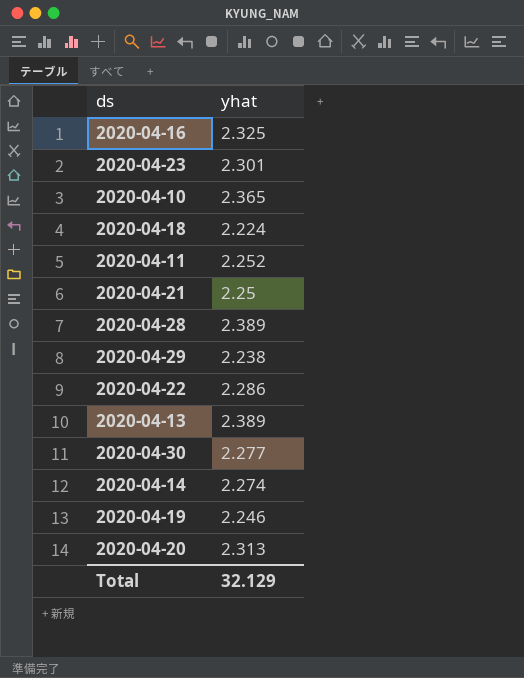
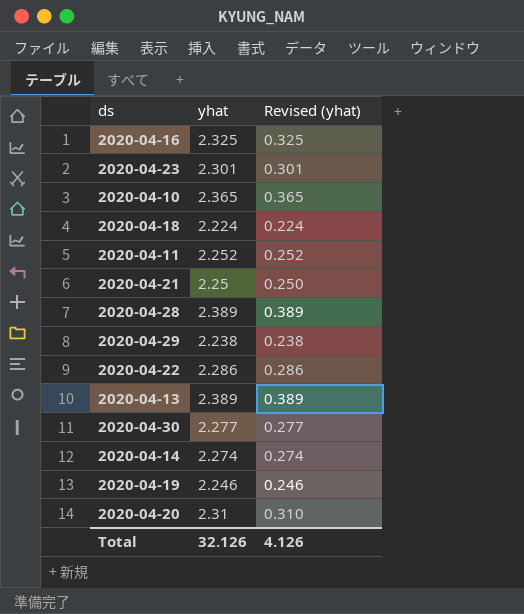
column Revised (yhat) | formula: none -> [yhat] - 2
2020-04-20 | yhat: 2.313 -> 2.31
Total | yhat: 32.129 -> 32.126

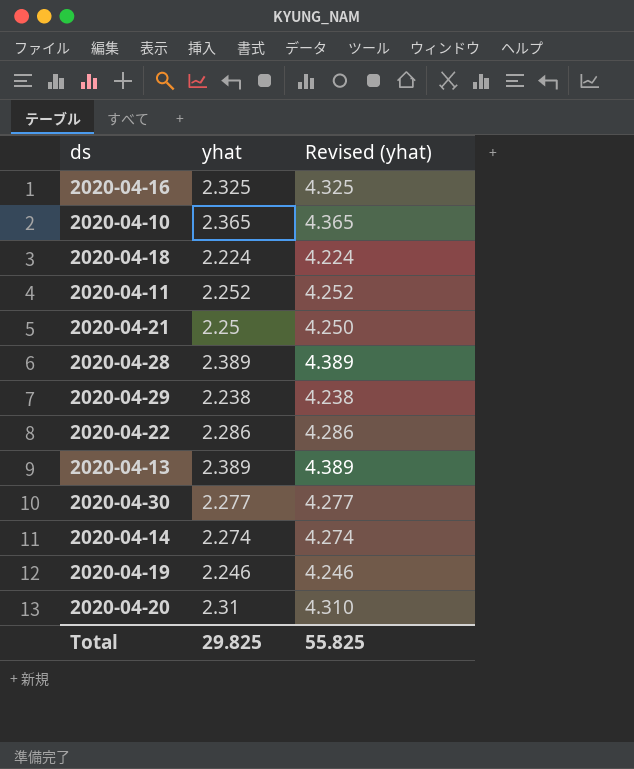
column Revised (yhat) | formula: [yhat] - 2 -> [yhat] + 2
row 2020-04-23: 2.301 | 0.301 -> none
Total | yhat: 32.126 -> 29.825
Total | Revised (yhat): 4.126 -> 55.825

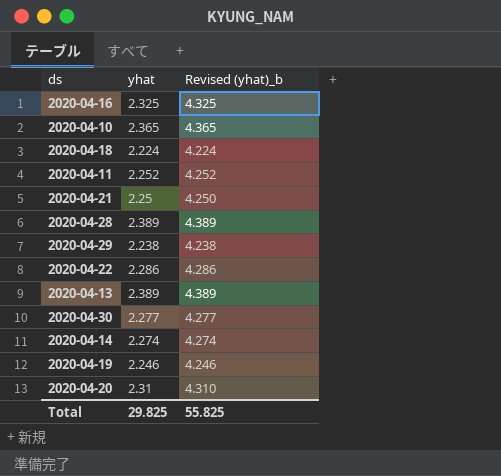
column name: Revised (yhat) -> Revised (yhat)_b

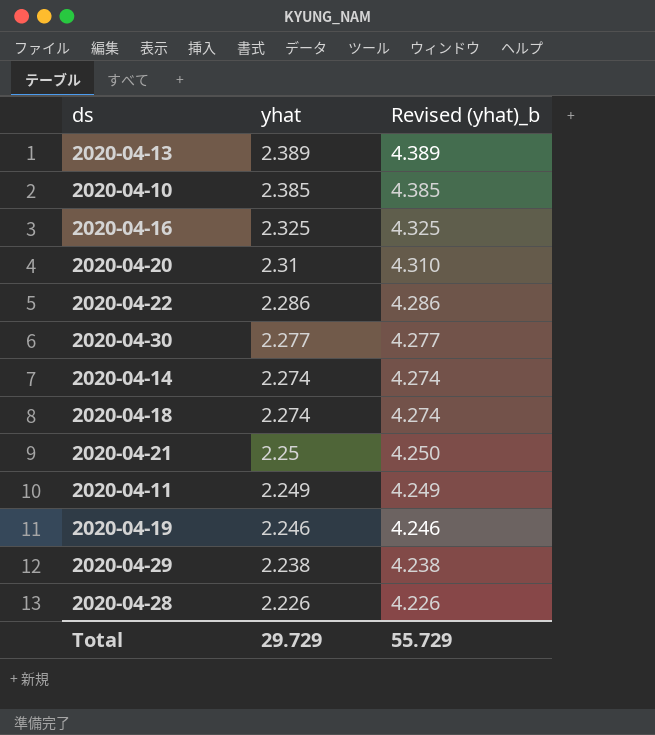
row order: none -> yhat descending
2020-04-10 | yhat: 2.365 -> 2.385
2020-04-10 | Revised (yhat)_b: 4.365 -> 4.385
2020-04-18 | yhat: 2.224 -> 2.274
2020-04-18 | Revised (yhat)_b: 4.224 -> 4.274
2020-04-11 | yhat: 2.252 -> 2.249
2020-04-11 | Revised (yhat)_b: 4.252 -> 4.249
2020-04-28 | yhat: 2.389 -> 2.226
2020-04-28 | Revised (yhat)_b: 4.389 -> 4.226
Total | yhat: 29.825 -> 29.729
Total | Revised (yhat)_b: 55.825 -> 55.729

